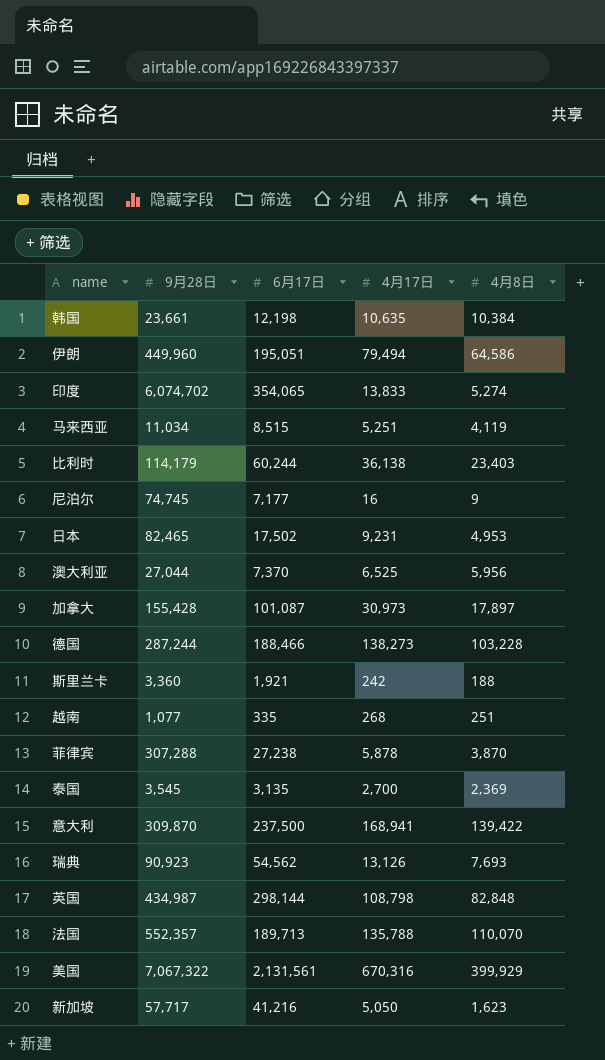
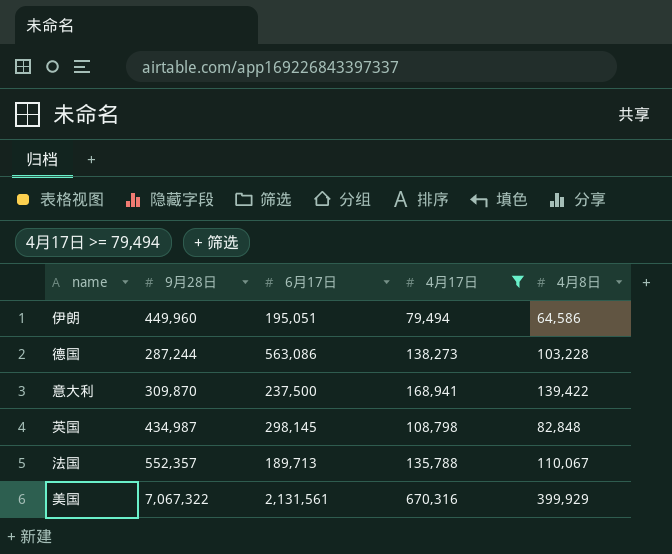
filter: none -> 4月17日 >= 79,494
德国 | 6月17日: 188,466 -> 563,086
英国 | 6月17日: 298,144 -> 298,145
法国 | 4月8日: 110,070 -> 110,067

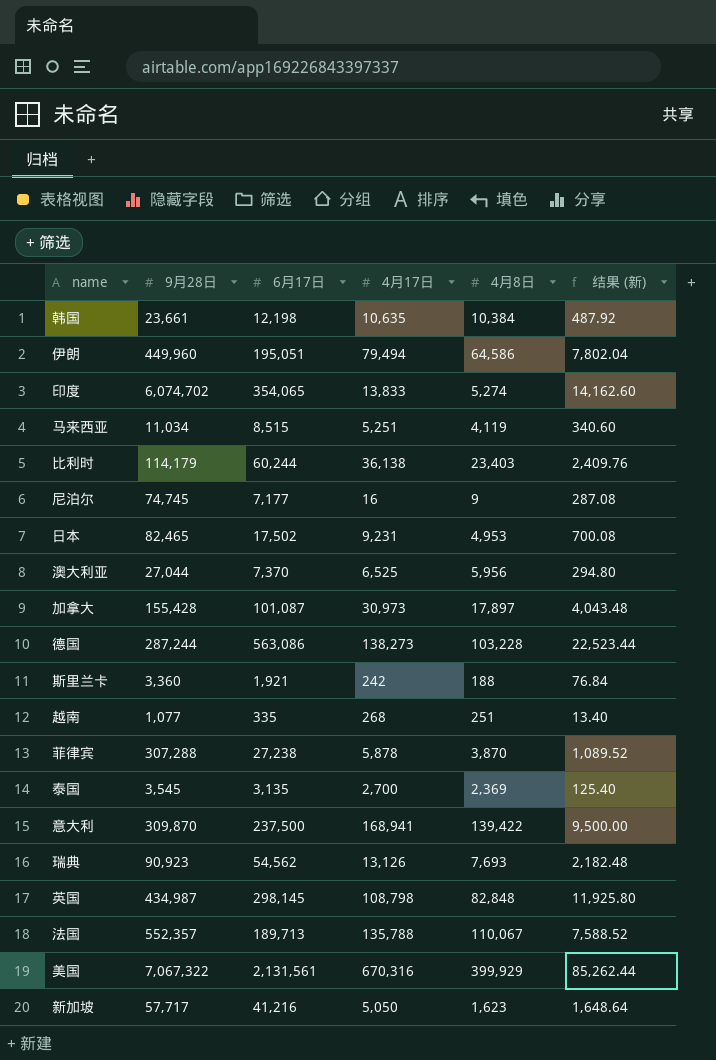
filter: 4月17日 >= 79,494 -> none
column 结果 (新) | formula: none -> [6月17日] * 0.04

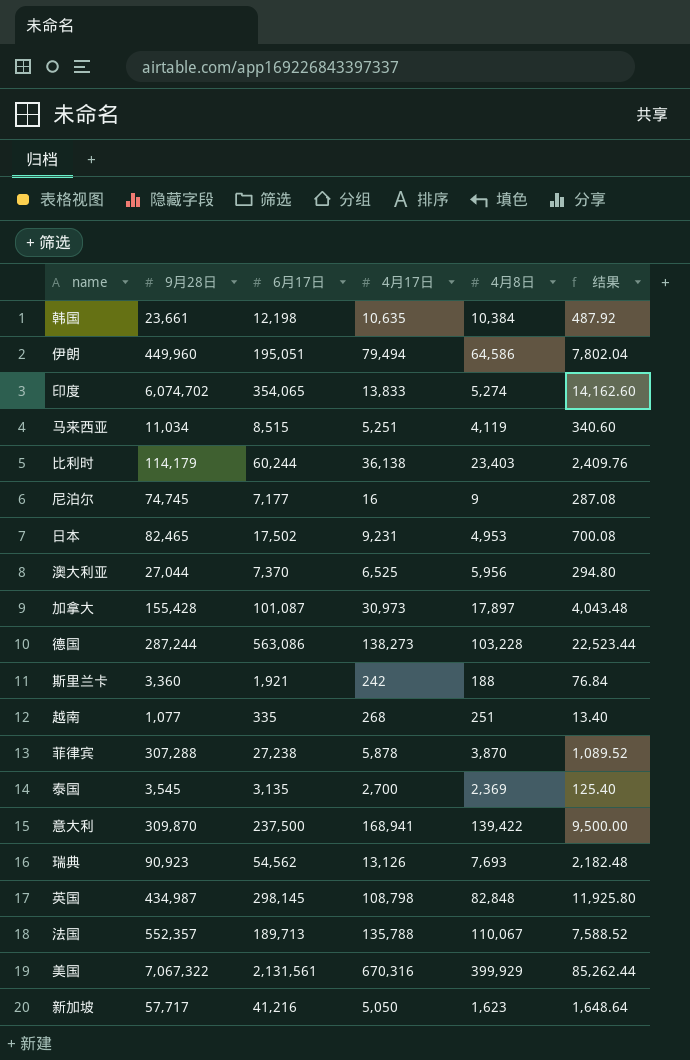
column name: 结果 (新) -> 结果

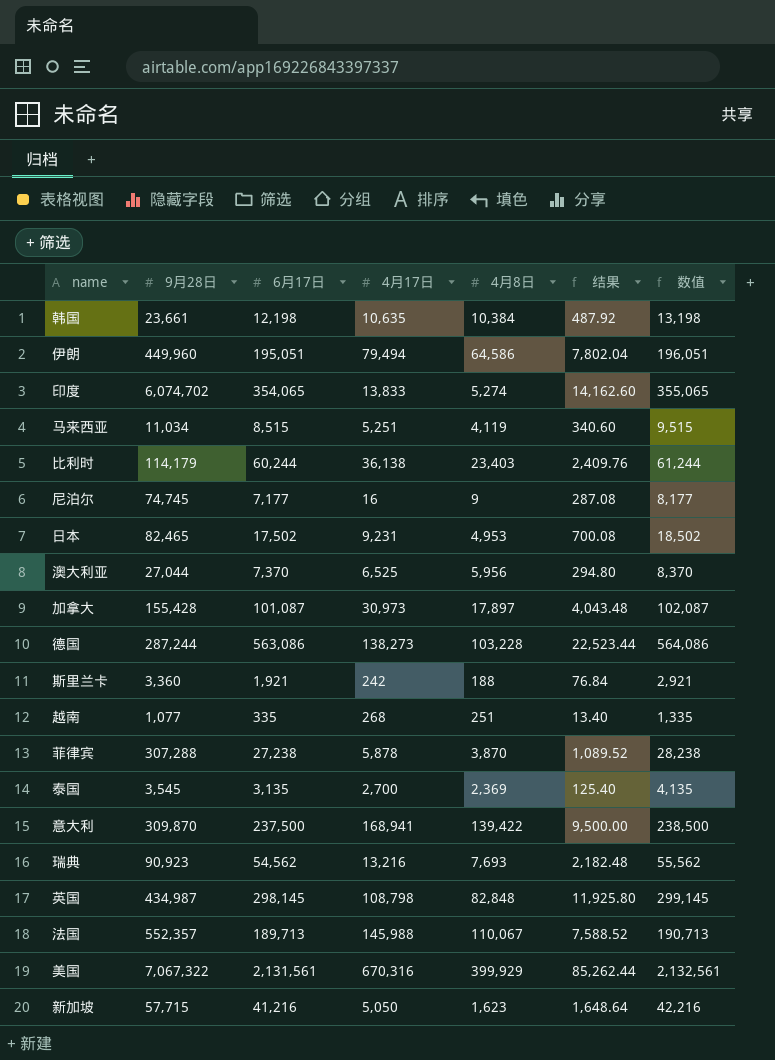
column 数值 | formula: none -> [6月17日] + 1000
瑞典 | 4月17日: 13,126 -> 13,216
法国 | 4月17日: 135,788 -> 145,988
新加坡 | 9月28日: 57,717 -> 57,715

